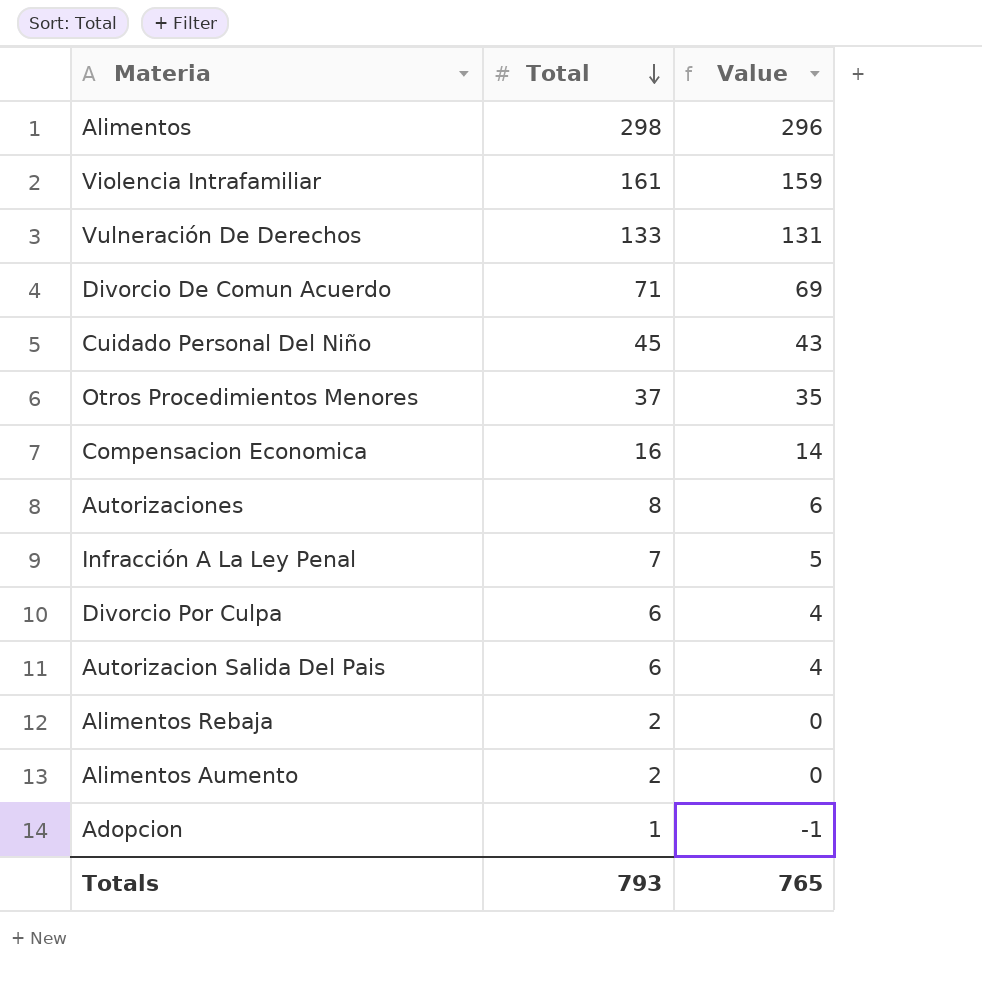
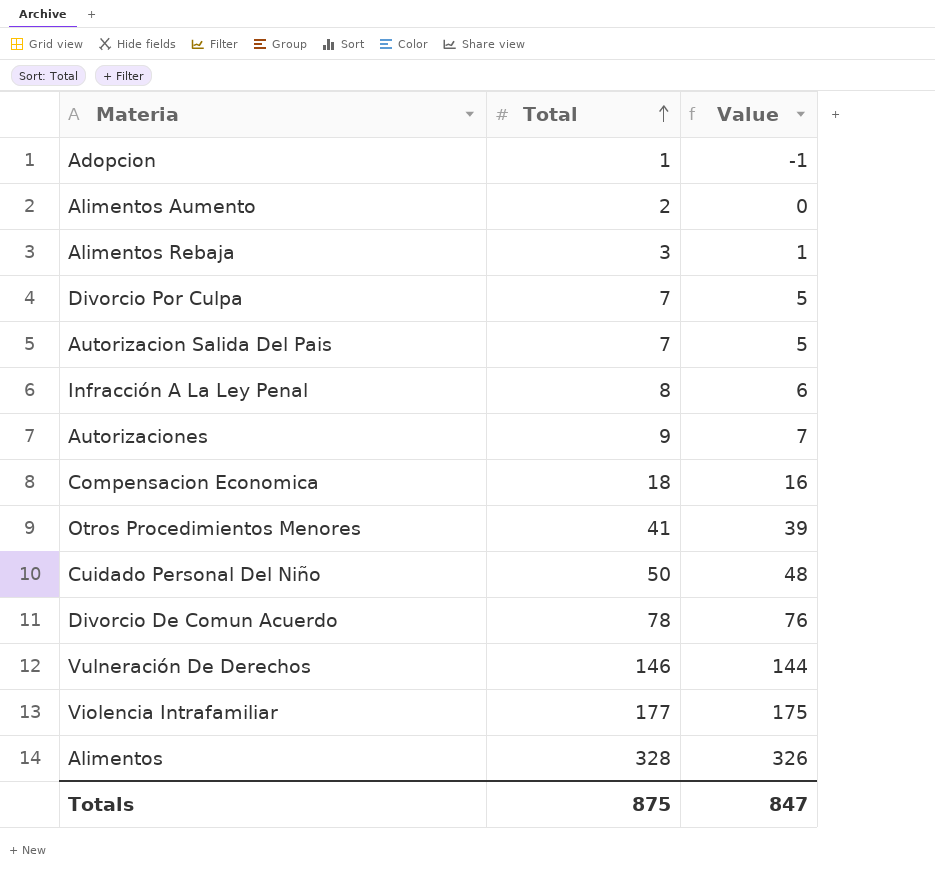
row order: Total descending -> Total ascending
Alimentos Rebaja | Total: 2 -> 3
Alimentos Rebaja | Value: 0 -> 1
Divorcio Por Culpa | Total: 6 -> 7
Divorcio Por Culpa | Value: 4 -> 5
Autorizacion Salida Del Pais | Total: 6 -> 7
Autorizacion Salida Del Pais | Value: 4 -> 5
Infracción A La Ley Penal | Total: 7 -> 8
Infracción A La Ley Penal | Value: 5 -> 6
Autorizaciones | Total: 8 -> 9
Autorizaciones | Value: 6 -> 7
Compensacion Economica | Total: 16 -> 18
Compensacion Economica | Value: 14 -> 16
Otros Procedimientos Menores | Total: 37 -> 41
Otros Procedimientos Menores | Value: 35 -> 39
Cuidado Personal Del Niño | Total: 45 -> 50
Cuidado Personal Del Niño | Value: 43 -> 48
Divorcio De Comun Acuerdo | Total: 71 -> 78
Divorcio De Comun Acuerdo | Value: 69 -> 76
Vulneración De Derechos | Total: 133 -> 146
Vulneración De Derechos | Value: 131 -> 144
Violencia Intrafamiliar | Total: 161 -> 177
Violencia Intrafamiliar | Value: 159 -> 175
Alimentos | Total: 298 -> 328
Alimentos | Value: 296 -> 326
Totals | Total: 793 -> 875
Totals | Value: 765 -> 847

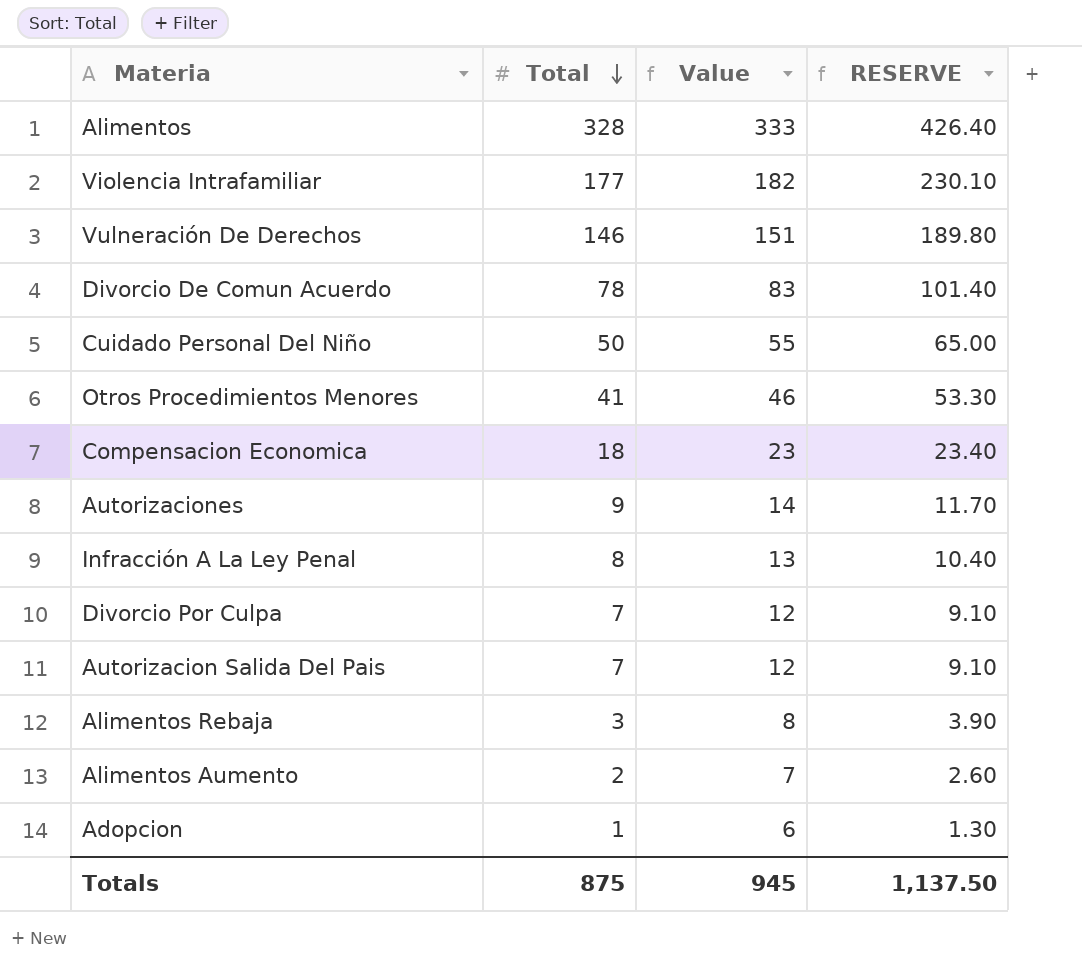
row order: Total ascending -> Total descending
column Value | formula: [Total] - 2 -> [Total] + 5
column RESERVE | formula: none -> [Total] * 1.3
Totals | Value: 847 -> 945

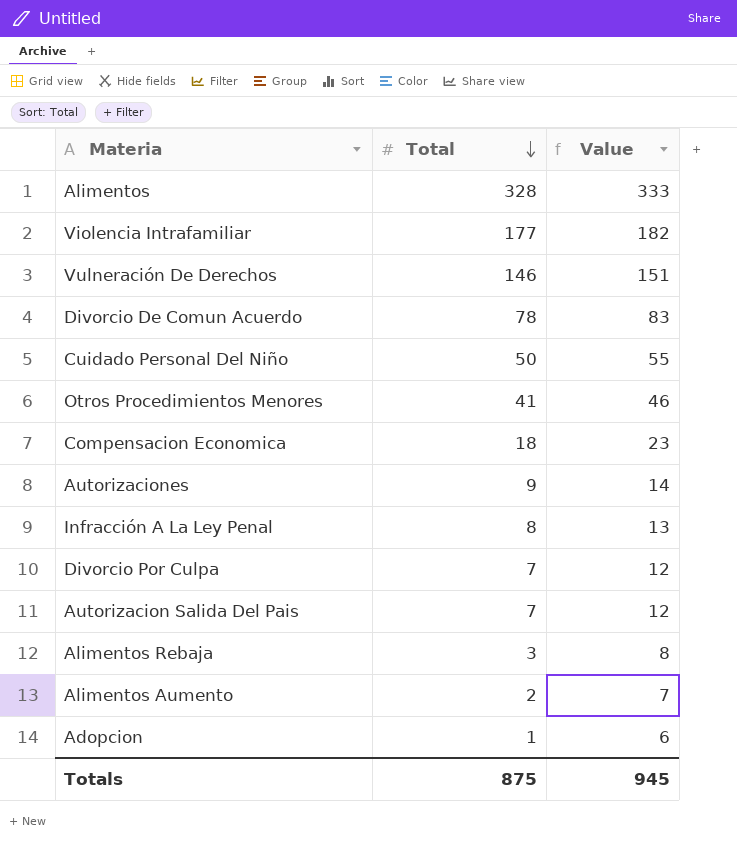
column RESERVE | formula: [Total] * 1.3 -> none

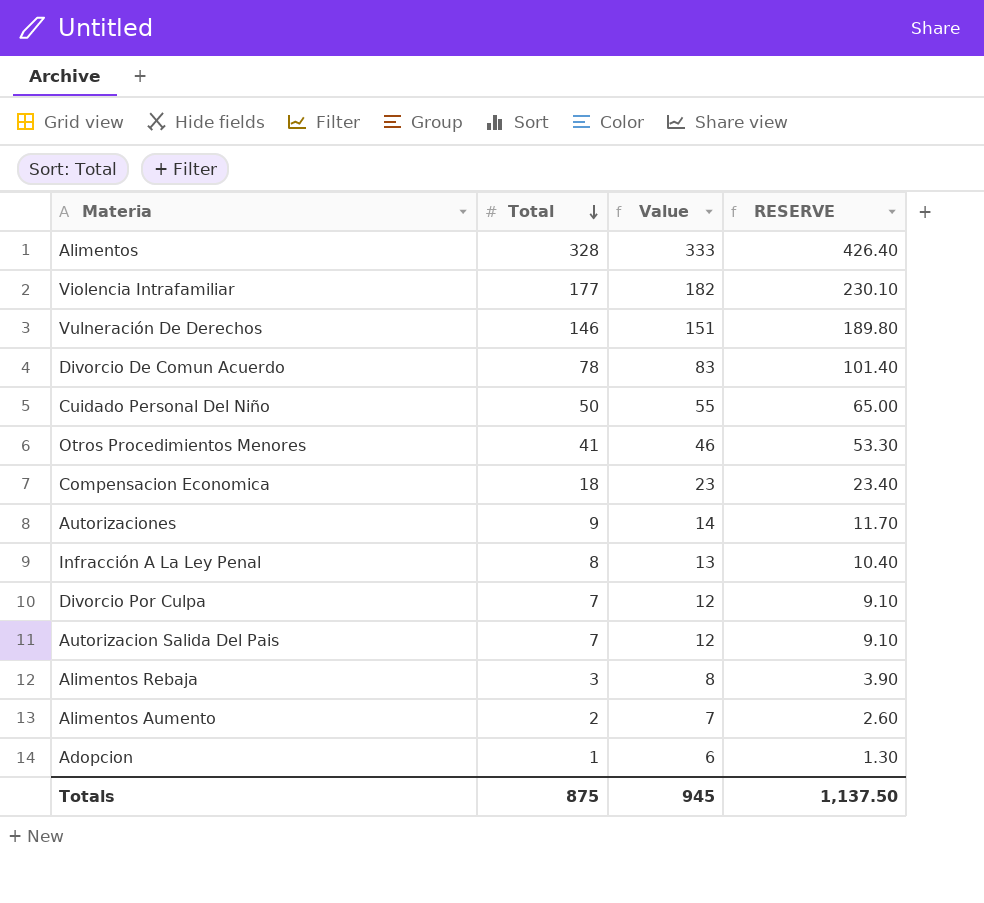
column RESERVE | formula: none -> [Total] * 1.3

